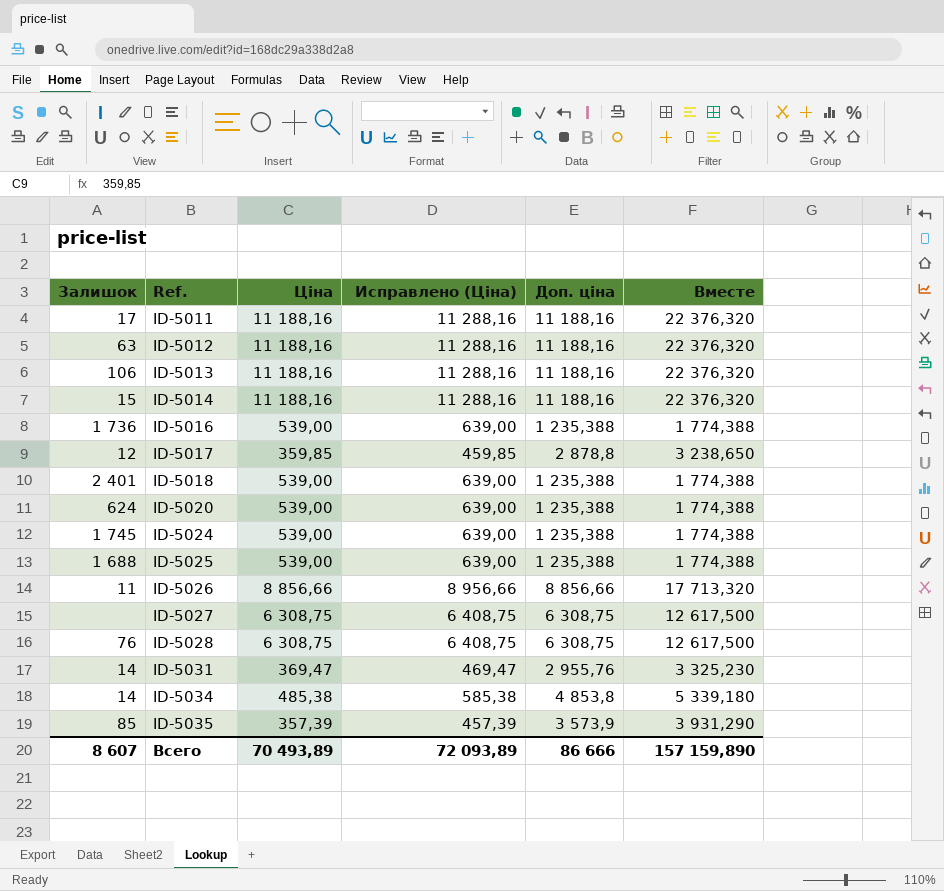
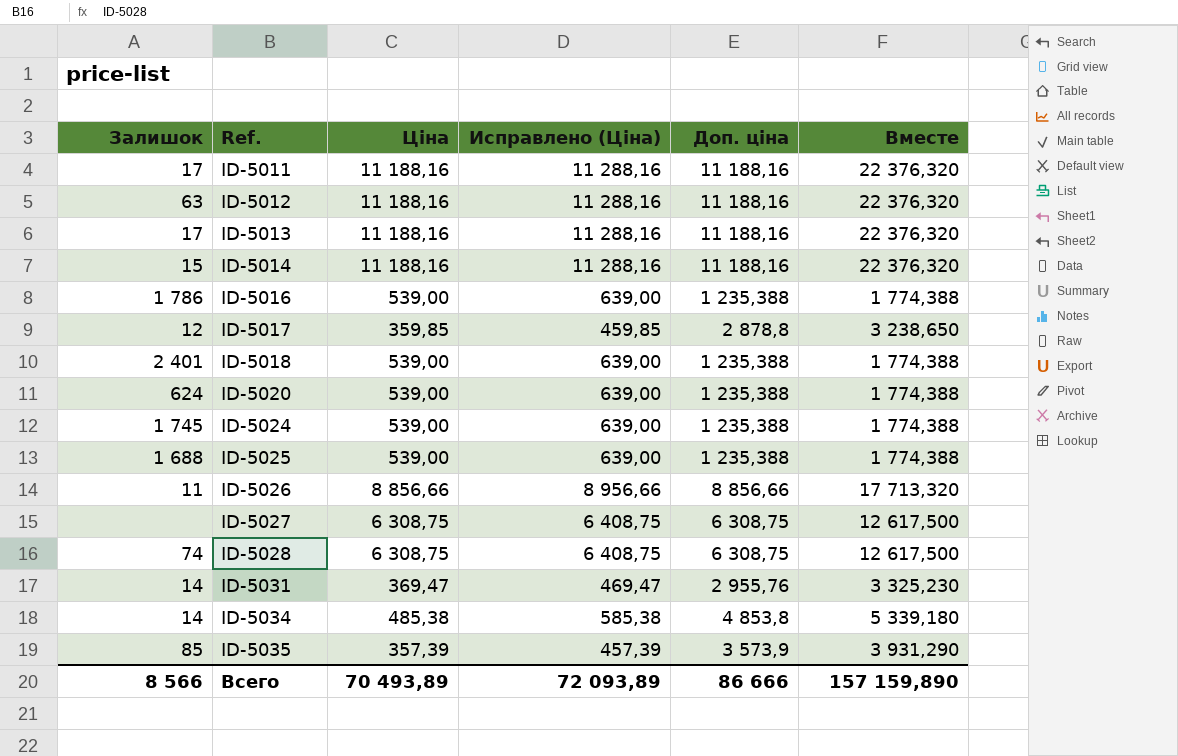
ID-5013 | Залишок: 106 -> 17
ID-5016 | Залишок: 1 736 -> 1 786
ID-5028 | Залишок: 76 -> 74
Всего | Залишок: 8 607 -> 8 566

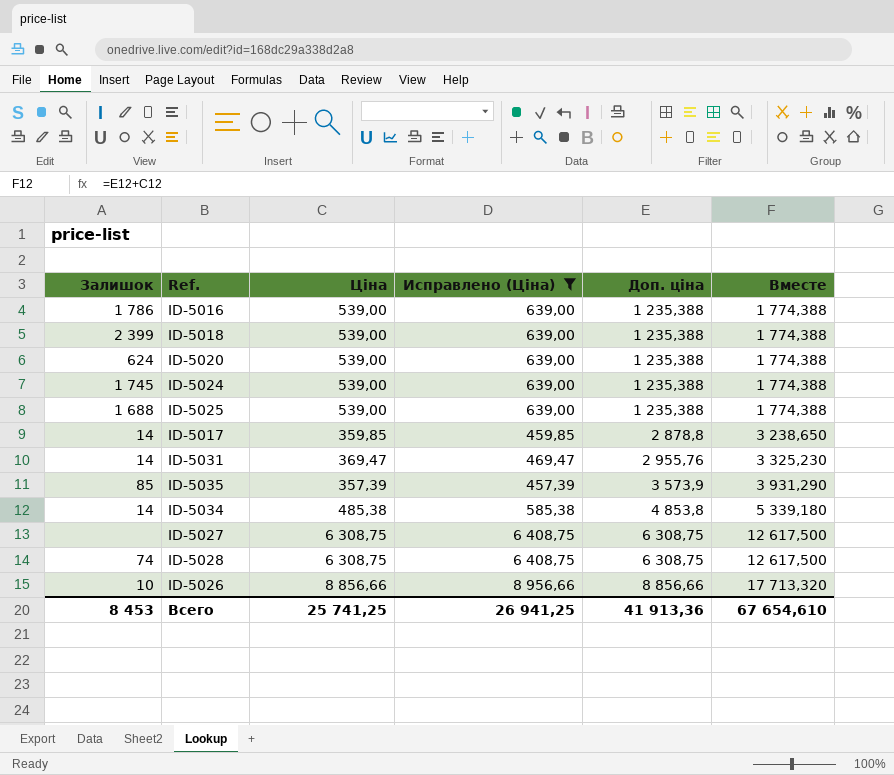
filter: none -> Исправлено (Ціна) != 11 288,16
row order: Ref. ascending -> Доп. ціна ascending
ID-5018 | Залишок: 2 401 -> 2 399
ID-5017 | Залишок: 12 -> 14
ID-5026 | Залишок: 11 -> 10
Всего | Залишок: 8 566 -> 8 453
Всего | Ціна: 70 493,89 -> 25 741,25
Всего | Исправлено (Ціна): 72 093,89 -> 26 941,25
Всего | Доп. ціна: 86 666 -> 41 913,36
Всего | Вместе: 157 159,890 -> 67 654,610

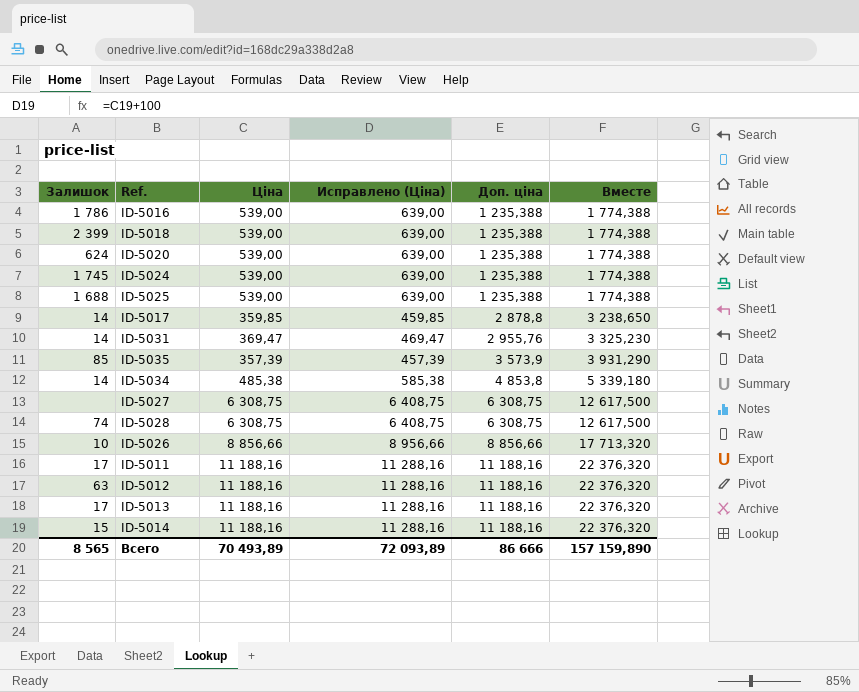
filter: Исправлено (Ціна) != 11 288,16 -> none
Всего | Залишок: 8 453 -> 8 565
Всего | Ціна: 25 741,25 -> 70 493,89
Всего | Исправлено (Ціна): 26 941,25 -> 72 093,89
Всего | Доп. ціна: 41 913,36 -> 86 666
Всего | Вместе: 67 654,610 -> 157 159,890

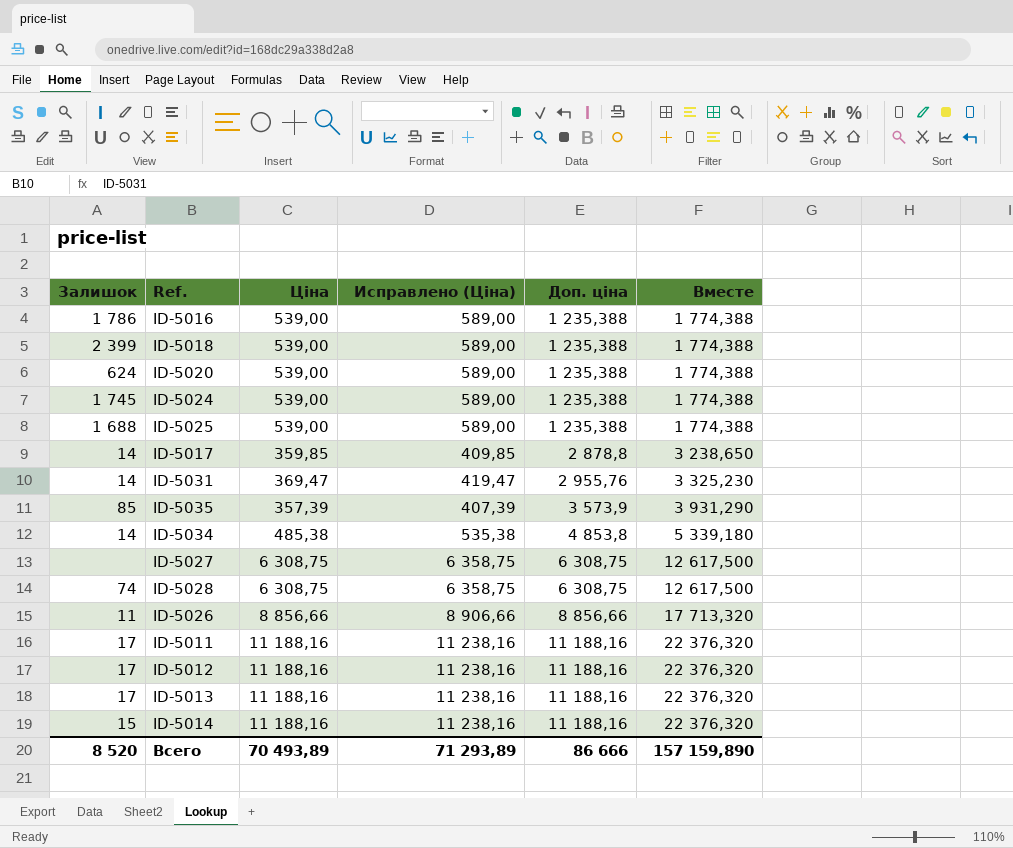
column Исправлено (Ціна) | formula: [Ціна] + 100 -> [Ціна] + 50
ID-5026 | Залишок: 10 -> 11
ID-5012 | Залишок: 63 -> 17
Всего | Залишок: 8 565 -> 8 520
Всего | Исправлено (Ціна): 72 093,89 -> 71 293,89

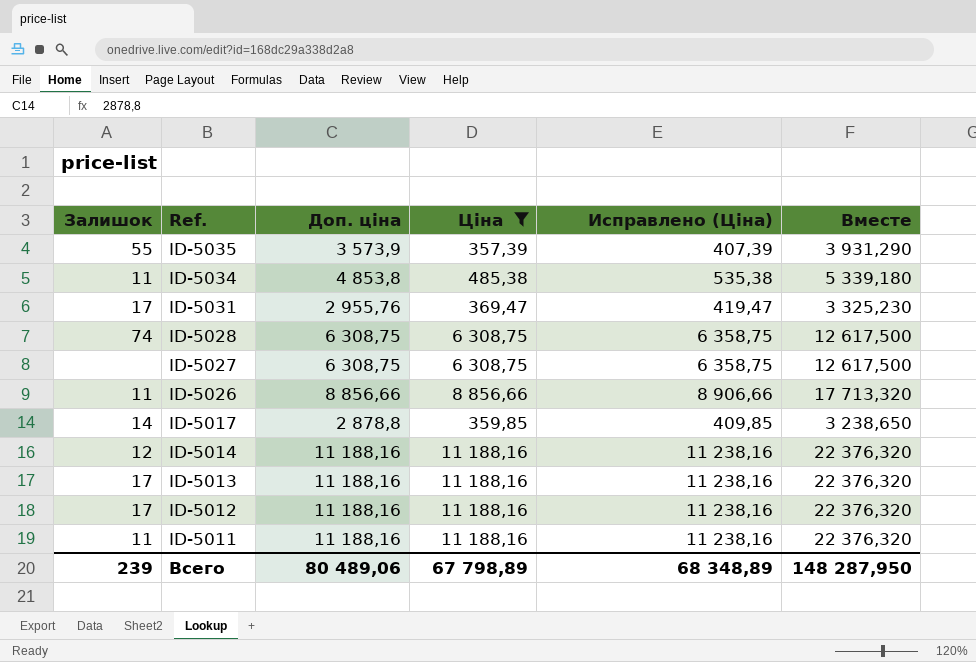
filter: none -> Ціна != 539,00
row order: Доп. ціна ascending -> Ref. descending
column Доп. ціна | position: 5 -> 3
ID-5035 | Залишок: 85 -> 55
ID-5034 | Залишок: 14 -> 11
ID-5031 | Залишок: 14 -> 17
ID-5014 | Залишок: 15 -> 12
ID-5011 | Залишок: 17 -> 11
Всего | Залишок: 8 520 -> 239
Всего | Доп. ціна: 86 666 -> 80 489,06
Всего | Ціна: 70 493,89 -> 67 798,89
Всего | Исправлено (Ціна): 71 293,89 -> 68 348,89
Всего | Вместе: 157 159,890 -> 148 287,950

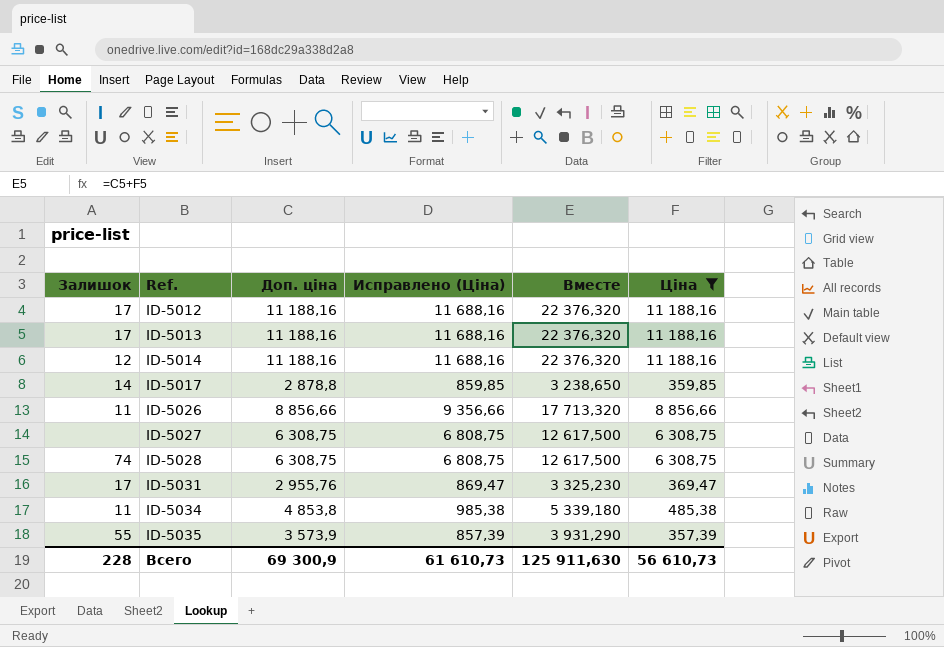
row order: Ref. descending -> Ref. ascending
column Исправлено (Ціна) | formula: [Ціна] + 50 -> [Ціна] + 500
column Ціна | position: 4 -> 6
row ID-5011: 11 | 11 188,16 | 11 188,16 | 11 238,16 | 22 376,320 -> none
Всего | Залишок: 239 -> 228
Всего | Доп. ціна: 80 489,06 -> 69 300,9
Всего | Исправлено (Ціна): 68 348,89 -> 61 610,73
Всего | Вместе: 148 287,950 -> 125 911,630
Всего | Ціна: 67 798,89 -> 56 610,73

